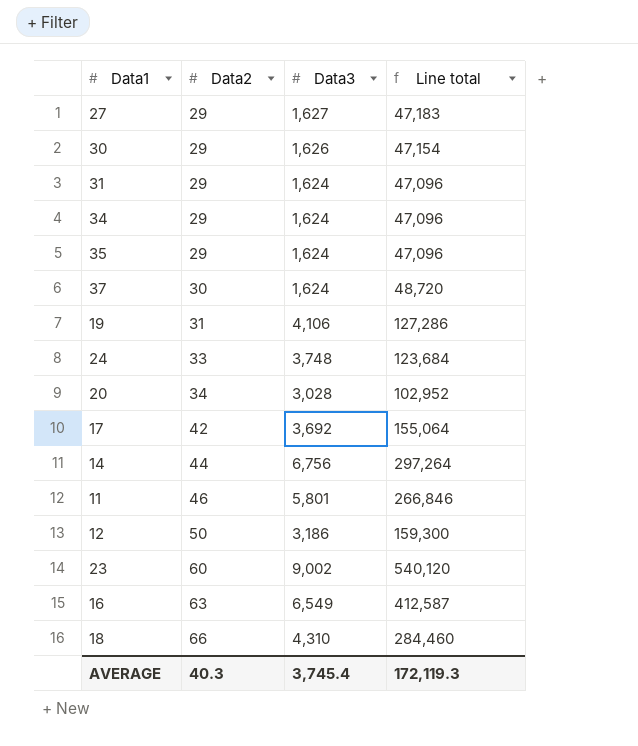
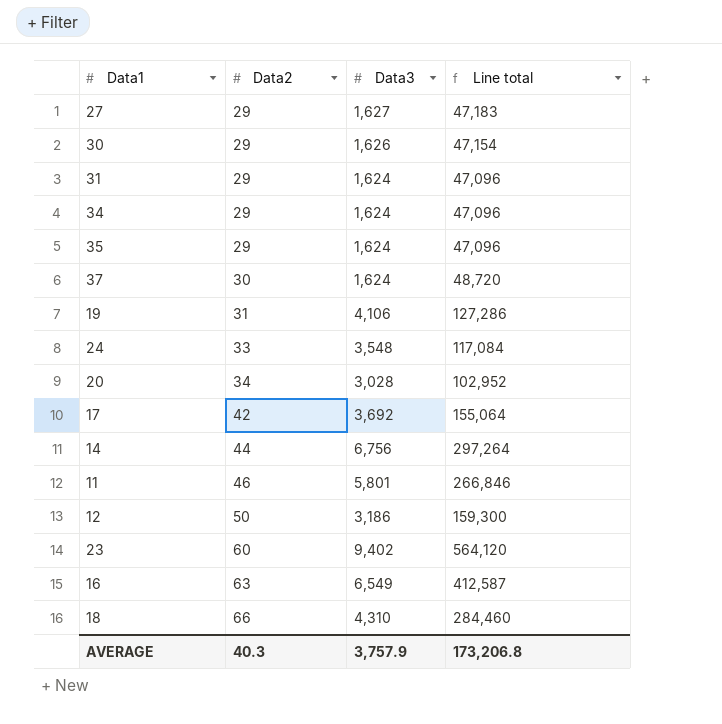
24 | Data3: 3,748 -> 3,548
24 | Line total: 123,684 -> 117,084
23 | Data3: 9,002 -> 9,402
23 | Line total: 540,120 -> 564,120
AVERAGE | Data3: 3,745.4 -> 3,757.9
AVERAGE | Line total: 172,119.3 -> 173,206.8

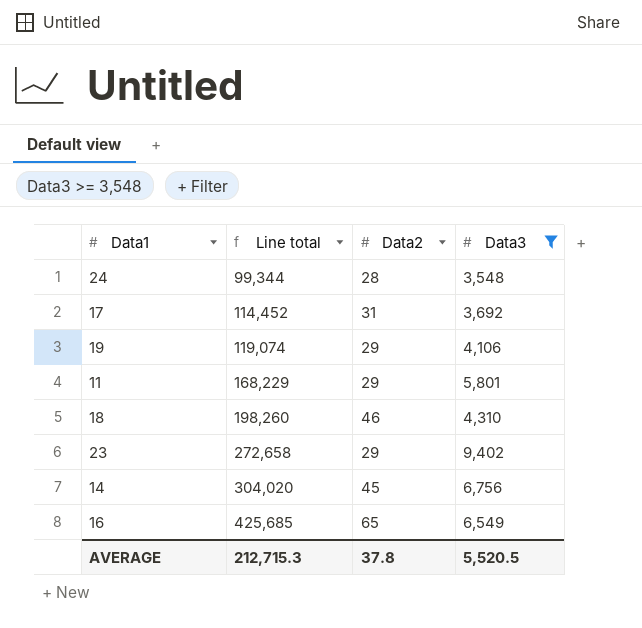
filter: none -> Data3 >= 3,548
row order: Data2 ascending -> Line total ascending
column Line total | position: 4 -> 2
24 | Line total: 117,084 -> 99,344
24 | Data2: 33 -> 28
17 | Line total: 155,064 -> 114,452
17 | Data2: 42 -> 31
19 | Line total: 127,286 -> 119,074
19 | Data2: 31 -> 29
11 | Line total: 266,846 -> 168,229
11 | Data2: 46 -> 29
18 | Line total: 284,460 -> 198,260
18 | Data2: 66 -> 46
23 | Line total: 564,120 -> 272,658
23 | Data2: 60 -> 29
14 | Line total: 297,264 -> 304,020
14 | Data2: 44 -> 45
16 | Line total: 412,587 -> 425,685
16 | Data2: 63 -> 65
AVERAGE | Line total: 173,206.8 -> 212,715.3
AVERAGE | Data2: 40.3 -> 37.8
AVERAGE | Data3: 3,757.9 -> 5,520.5

